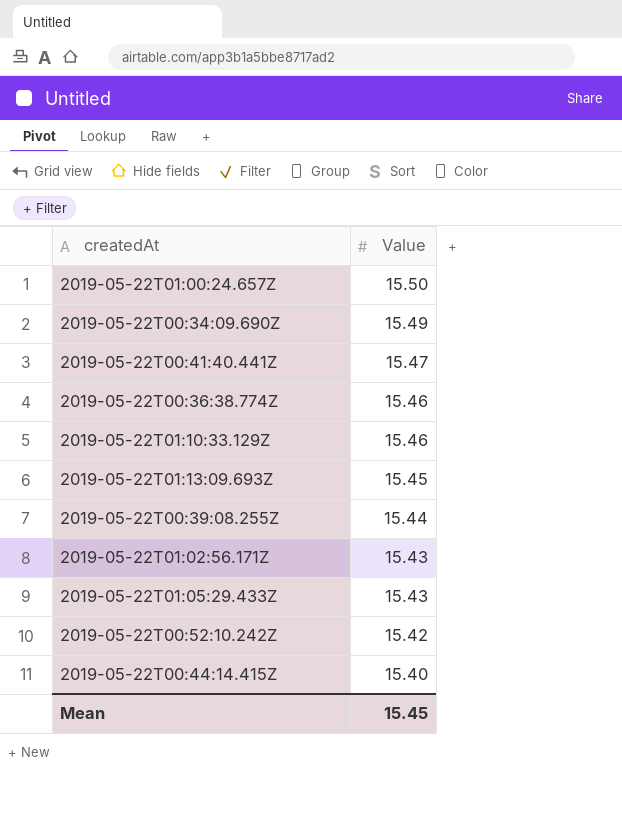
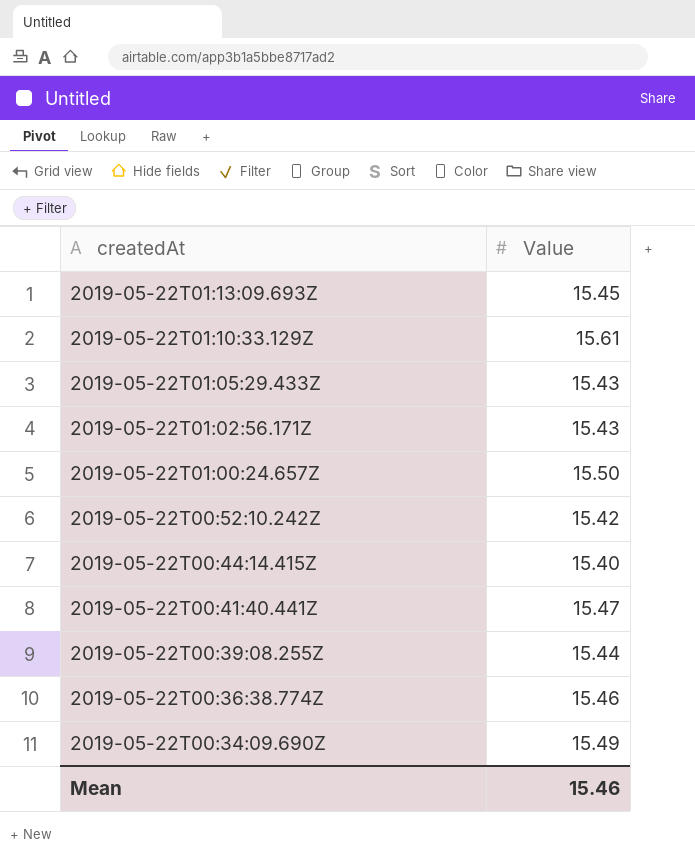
row order: Value descending -> createdAt descending
2019-05-22T01:10:33.129Z | Value: 15.46 -> 15.61
Mean | Value: 15.45 -> 15.46

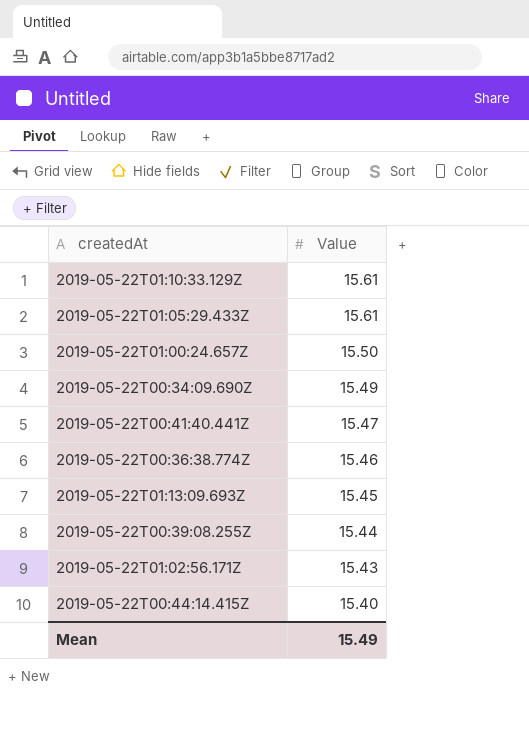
row order: createdAt descending -> Value descending
row 2019-05-22T00:52:10.242Z: 15.42 -> none
2019-05-22T01:05:29.433Z | Value: 15.43 -> 15.61
Mean | Value: 15.46 -> 15.49

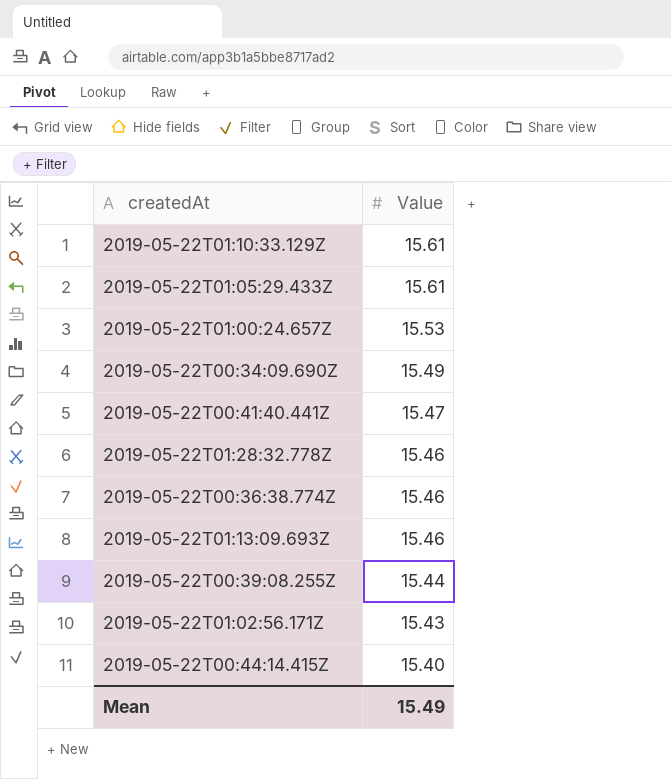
2019-05-22T01:00:24.657Z | Value: 15.50 -> 15.53
row 2019-05-22T01:28:32.778Z: none -> 15.46
2019-05-22T01:13:09.693Z | Value: 15.45 -> 15.46

